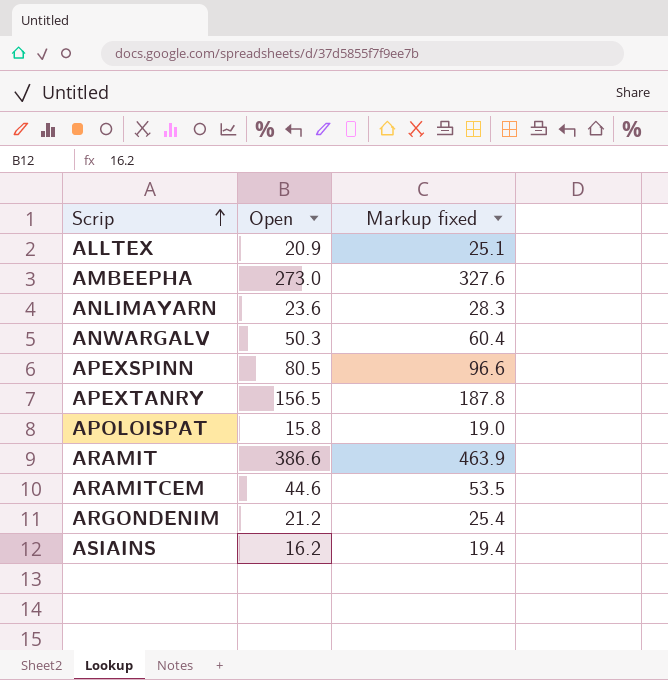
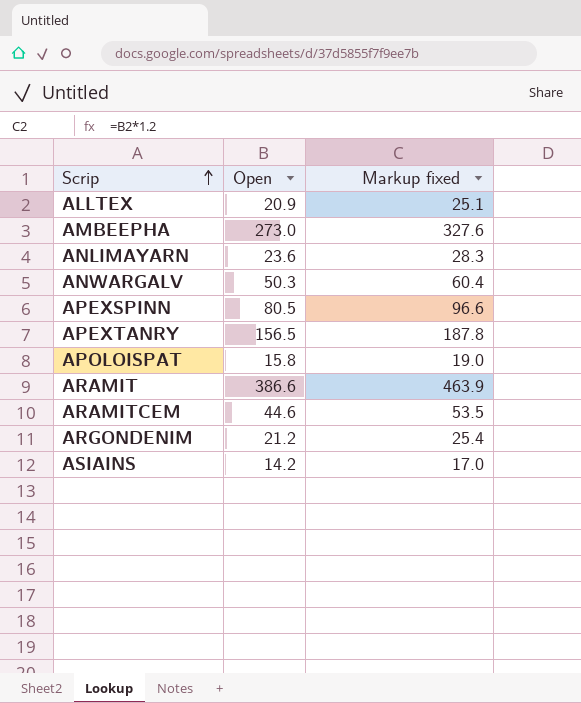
ASIAINS | Open: 16.2 -> 14.2
ASIAINS | Markup fixed: 19.4 -> 17.0

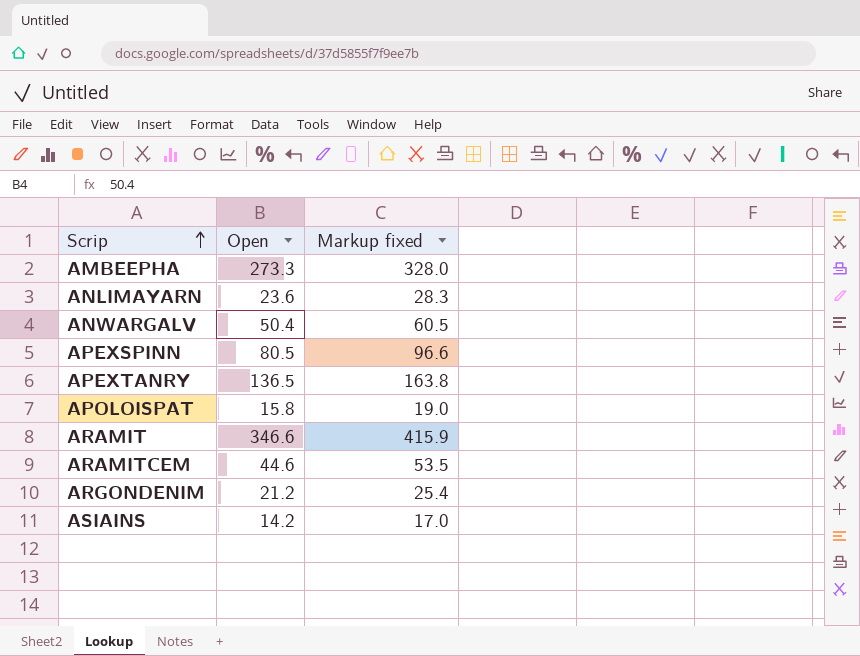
row ALLTEX: 20.9 | 25.1 -> none
AMBEEPHA | Open: 273.0 -> 273.3
AMBEEPHA | Markup fixed: 327.6 -> 328.0
ANWARGALV | Open: 50.3 -> 50.4
ANWARGALV | Markup fixed: 60.4 -> 60.5
APEXTANRY | Open: 156.5 -> 136.5
APEXTANRY | Markup fixed: 187.8 -> 163.8
ARAMIT | Open: 386.6 -> 346.6
ARAMIT | Markup fixed: 463.9 -> 415.9

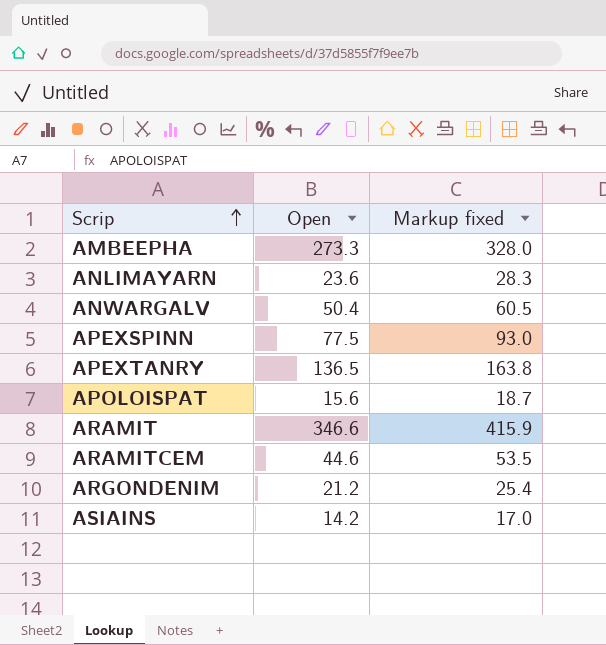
APEXSPINN | Open: 80.5 -> 77.5
APEXSPINN | Markup fixed: 96.6 -> 93.0
APOLOISPAT | Open: 15.8 -> 15.6
APOLOISPAT | Markup fixed: 19.0 -> 18.7

